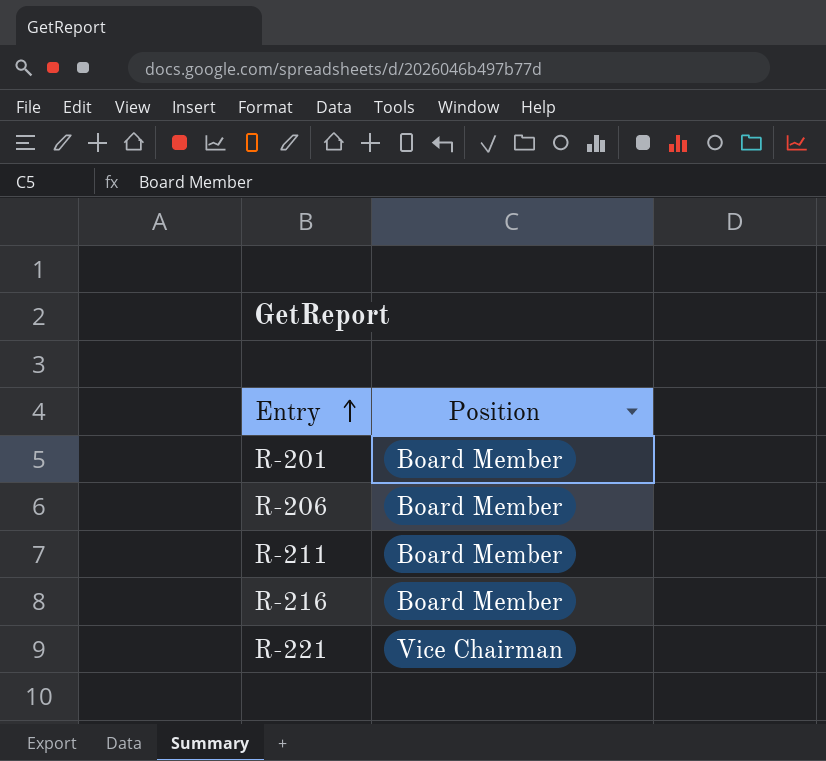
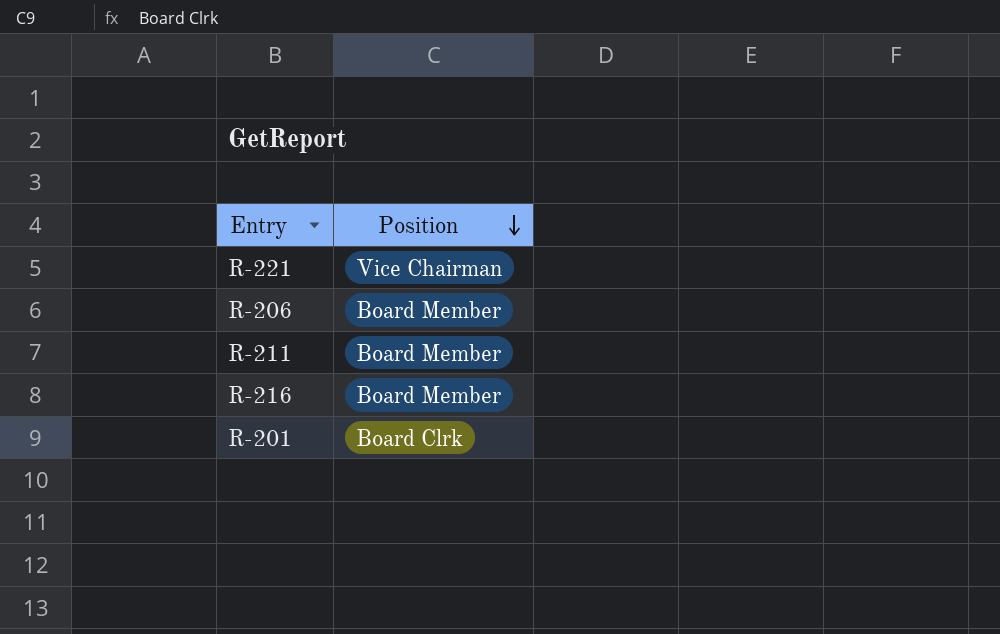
row order: Entry ascending -> Position descending
R-201 | Position: Board Member -> Board Clrk

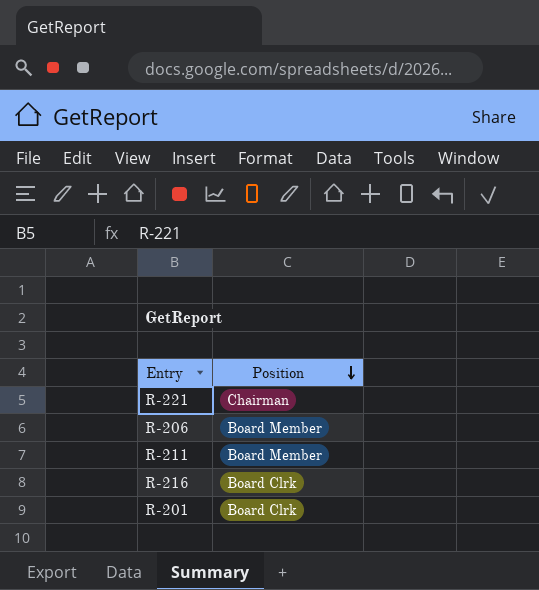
R-221 | Position: Vice Chairman -> Chairman
R-216 | Position: Board Member -> Board Clrk

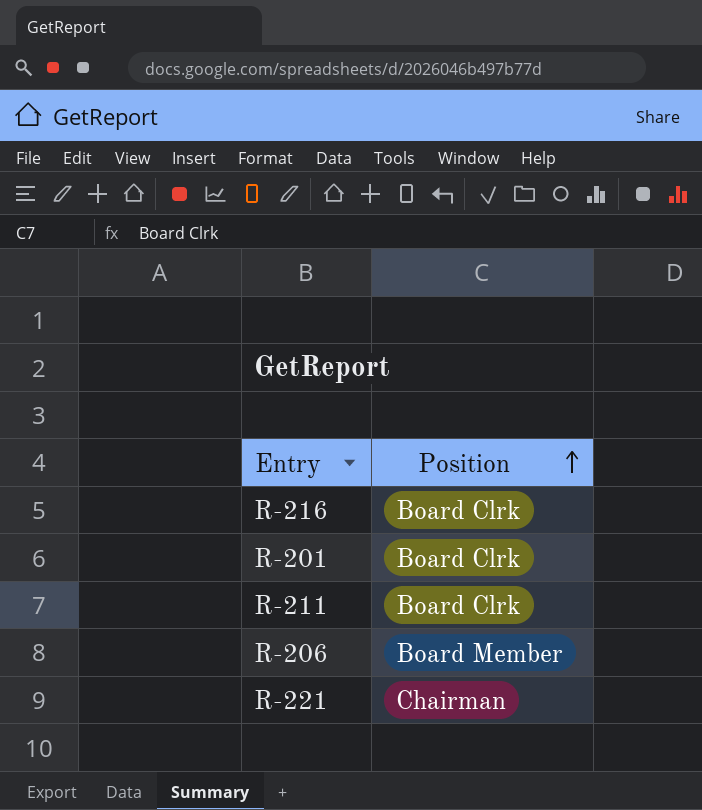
row order: Position descending -> Position ascending
R-211 | Position: Board Member -> Board Clrk

